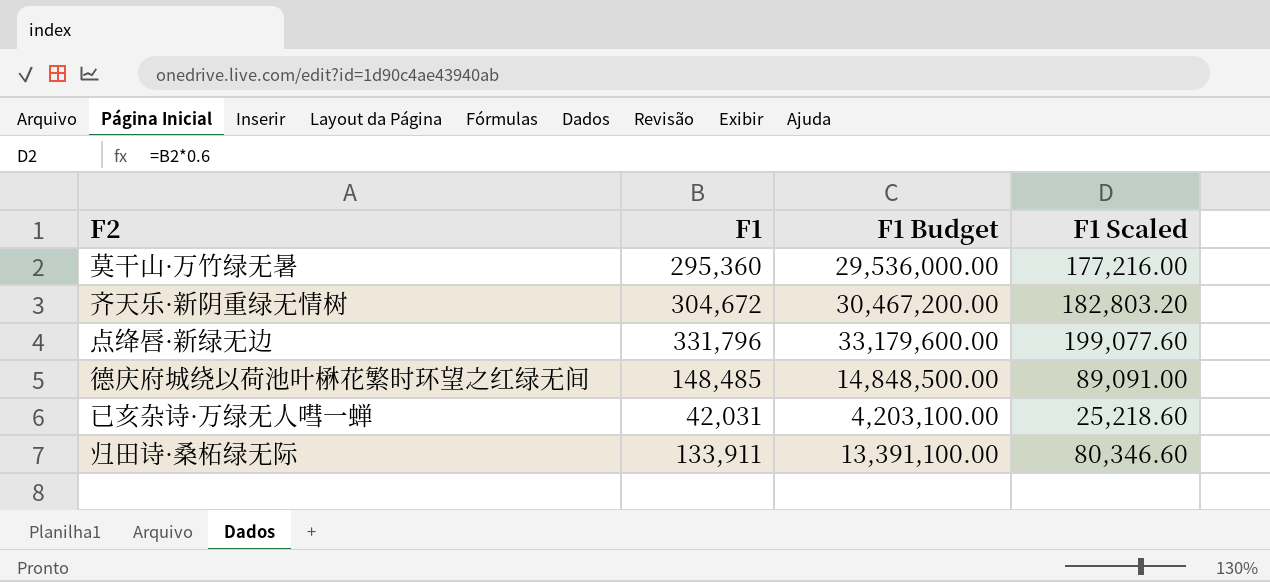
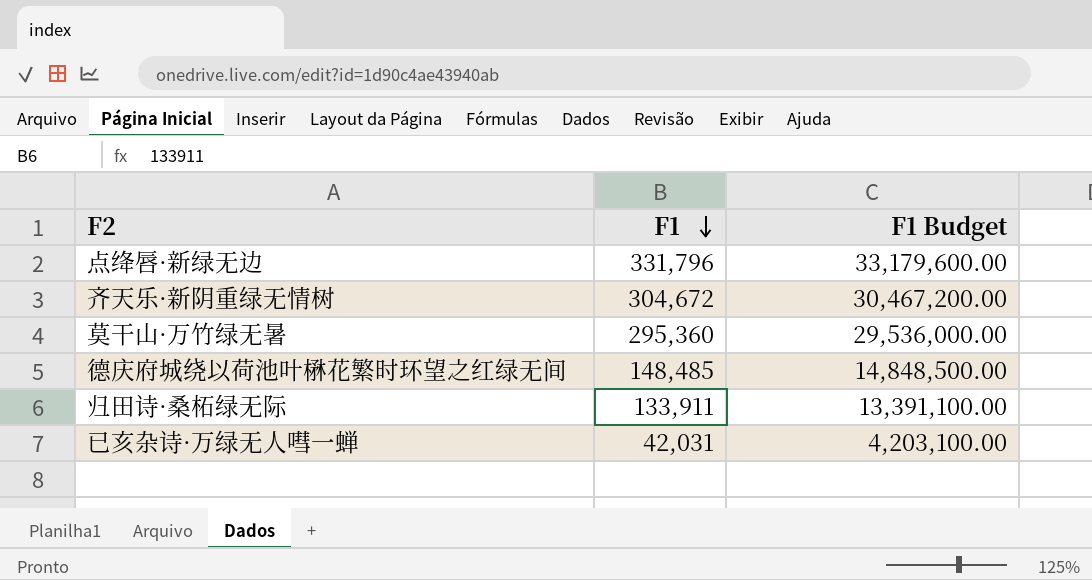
row order: none -> F1 descending
column F1 Scaled | formula: [F1] * 0.6 -> none

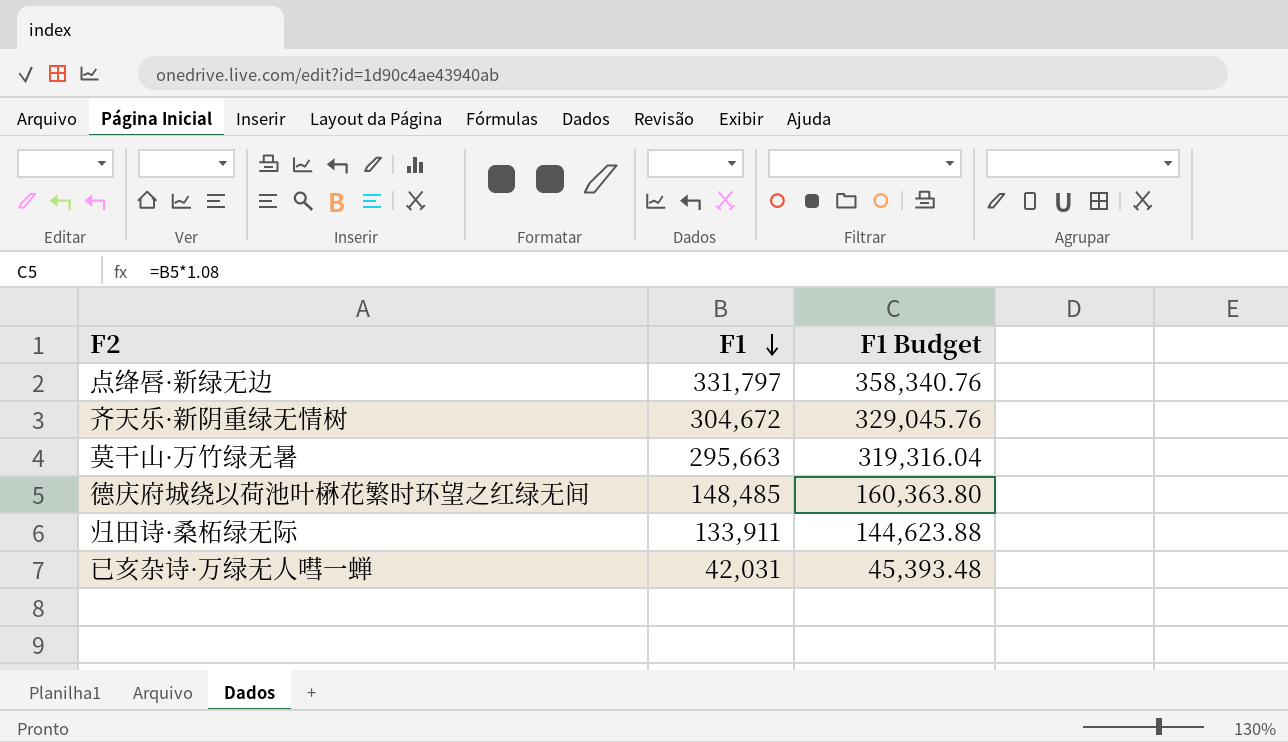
column F1 Budget | formula: [F1] * 100 -> [F1] * 1.08
点绛唇·新绿无边 | F1: 331,796 -> 331,797
莫干山·万竹绿无暑 | F1: 295,360 -> 295,663

